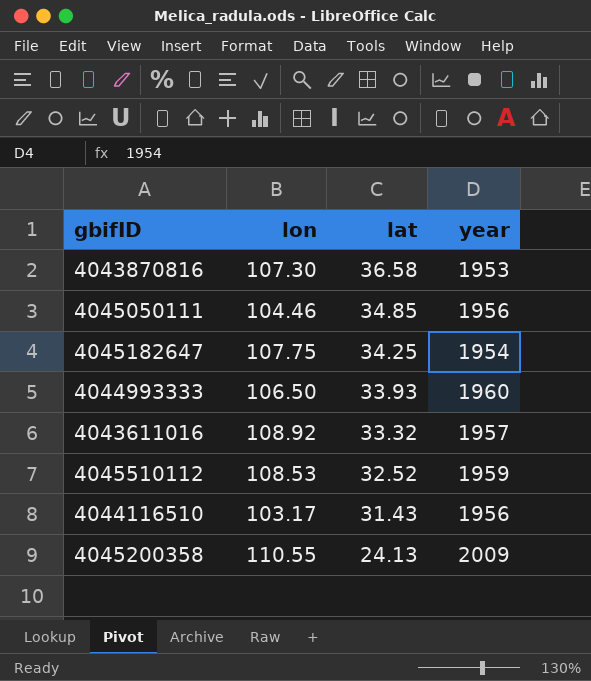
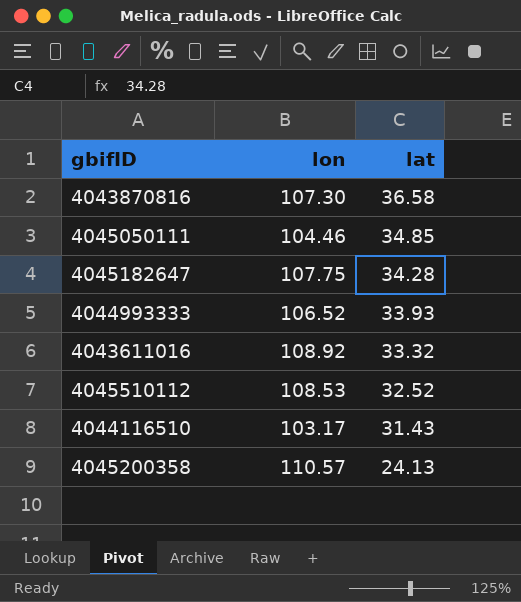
column year | position: 4 -> none
4045182647 | lat: 34.25 -> 34.28
4044993333 | lon: 106.50 -> 106.52
4045200358 | lon: 110.55 -> 110.57

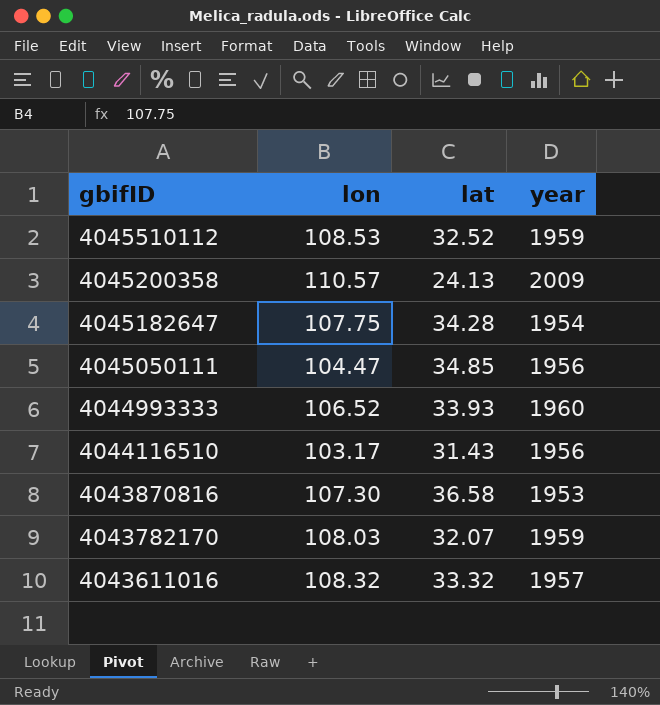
row order: lat descending -> gbifID descending
column year | position: none -> 4
4045050111 | lon: 104.46 -> 104.47
row 4043782170: none -> 108.03 | 32.07 | 1959
4043611016 | lon: 108.92 -> 108.32

